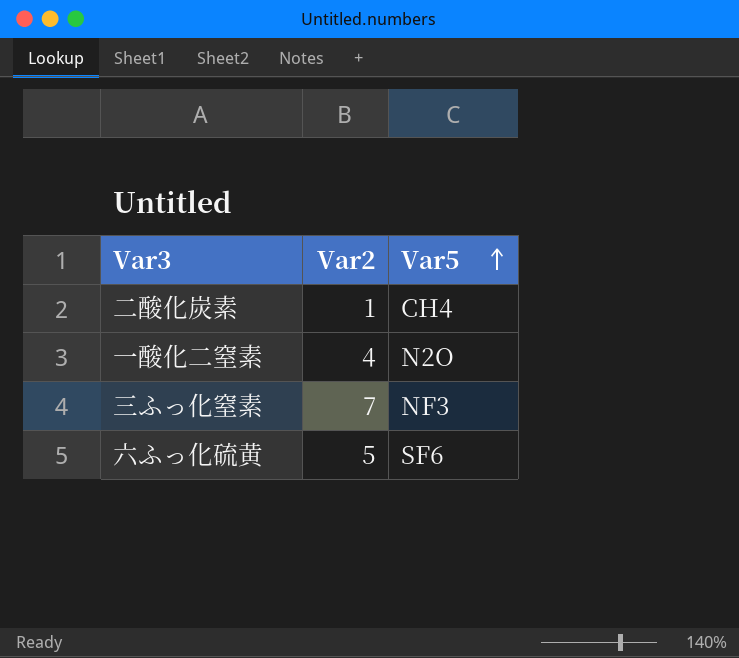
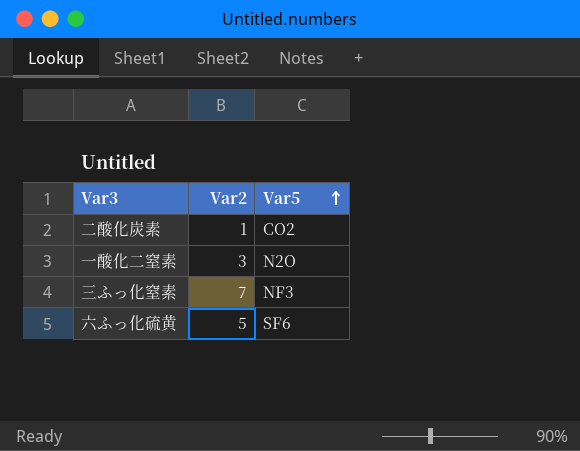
二酸化炭素 | Var5: CH4 -> CO2
一酸化二窒素 | Var2: 4 -> 3

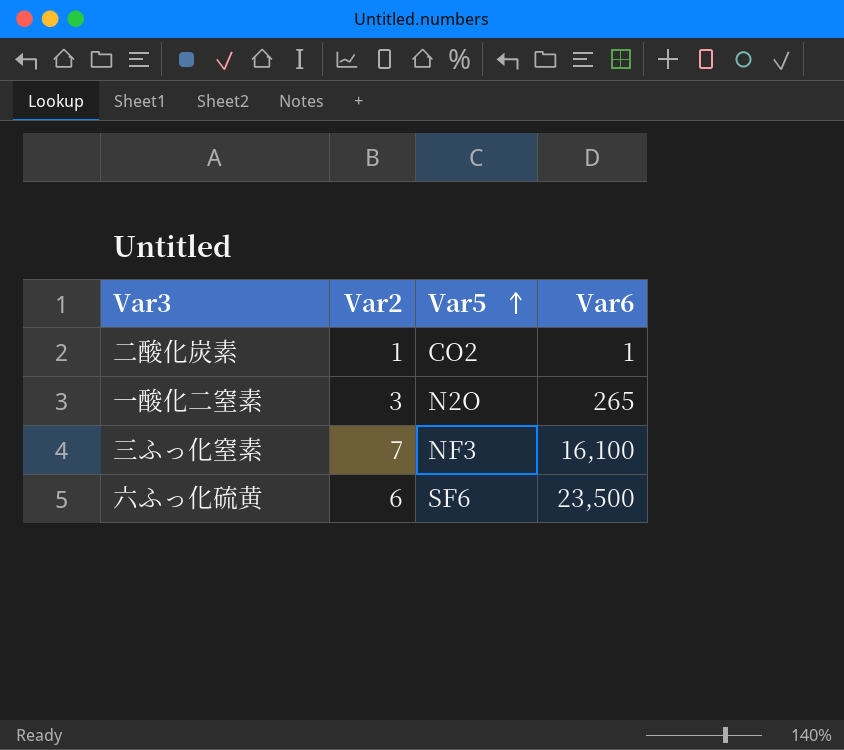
column Var6 | position: none -> 4
六ふっ化硫黄 | Var2: 5 -> 6

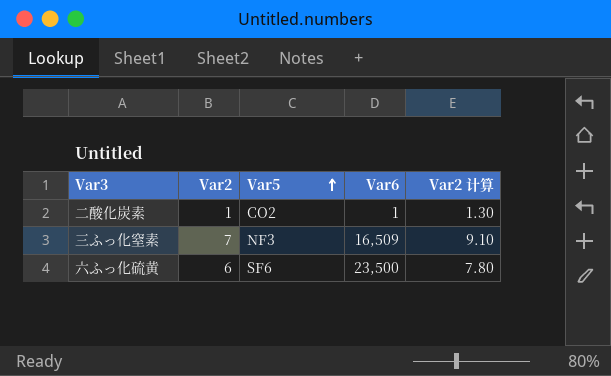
column Var2 计算 | formula: none -> [Var2] * 1.3
row 一酸化二窒素: 3 | N2O | 265 -> none
三ふっ化窒素 | Var6: 16,100 -> 16,509

